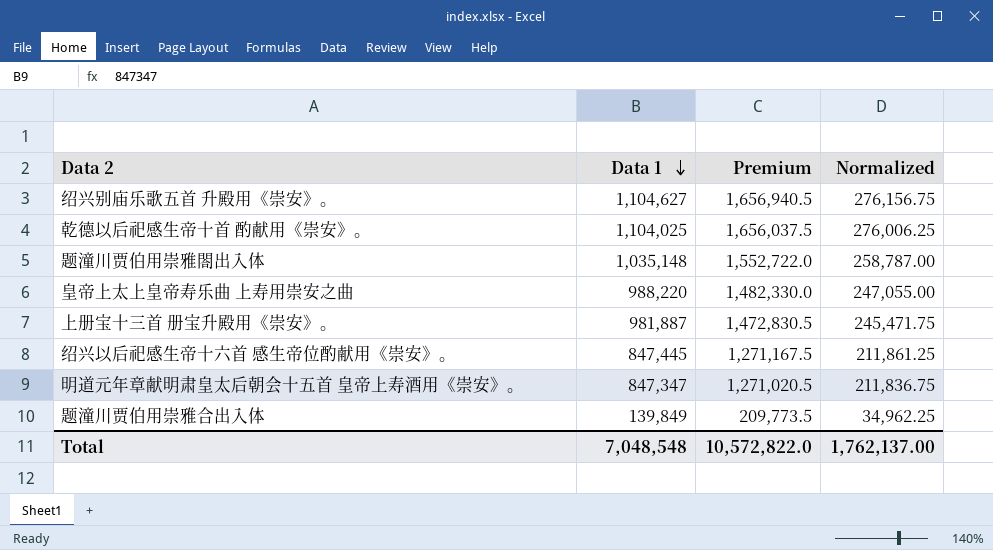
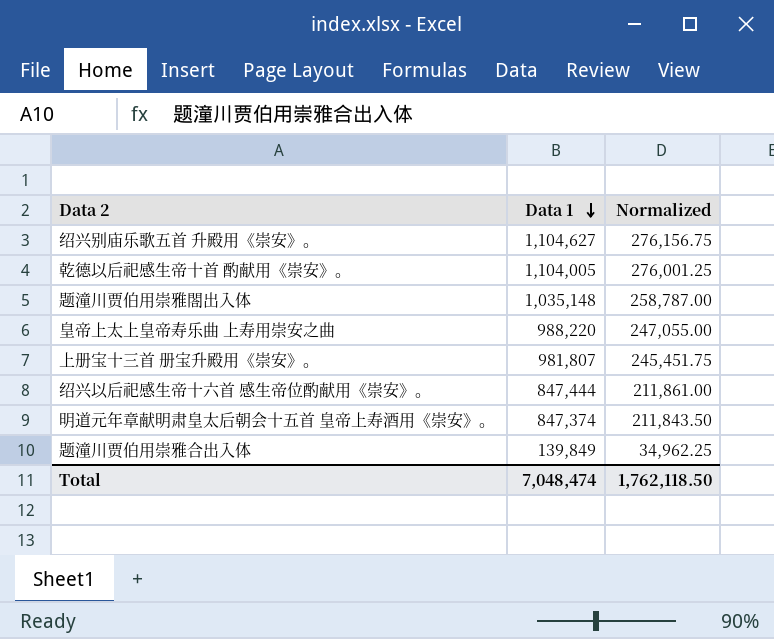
column Premium | formula: [Data 1] * 1.5 -> none
乾德以后祀感生帝十首 酌献用《崇安》。 | Data 1: 1,104,025 -> 1,104,005
乾德以后祀感生帝十首 酌献用《崇安》。 | Normalized: 276,006.25 -> 276,001.25
上册宝十三首 册宝升殿用《崇安》。 | Data 1: 981,887 -> 981,807
上册宝十三首 册宝升殿用《崇安》。 | Normalized: 245,471.75 -> 245,451.75
绍兴以后祀感生帝十六首 感生帝位酌献用《崇安》。 | Data 1: 847,445 -> 847,444
绍兴以后祀感生帝十六首 感生帝位酌献用《崇安》。 | Normalized: 211,861.25 -> 211,861.00
明道元年章献明肃皇太后朝会十五首 皇帝上寿酒用《崇安》。 | Data 1: 847,347 -> 847,374
明道元年章献明肃皇太后朝会十五首 皇帝上寿酒用《崇安》。 | Normalized: 211,836.75 -> 211,843.50
Total | Data 1: 7,048,548 -> 7,048,474
Total | Normalized: 1,762,137.00 -> 1,762,118.50

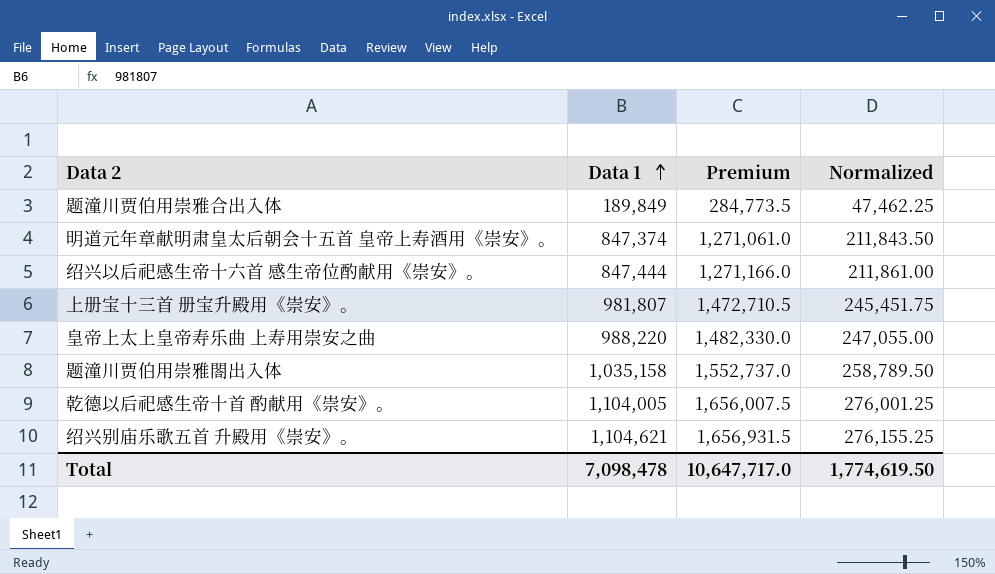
row order: Data 1 descending -> Data 1 ascending
column Premium | formula: none -> [Data 1] * 1.5
题潼川贾伯用崇雅合出入体 | Data 1: 139,849 -> 189,849
题潼川贾伯用崇雅合出入体 | Normalized: 34,962.25 -> 47,462.25
题潼川贾伯用崇雅閤出入体 | Data 1: 1,035,148 -> 1,035,158
题潼川贾伯用崇雅閤出入体 | Normalized: 258,787.00 -> 258,789.50
绍兴别庙乐歌五首 升殿用《崇安》。 | Data 1: 1,104,627 -> 1,104,621
绍兴别庙乐歌五首 升殿用《崇安》。 | Normalized: 276,156.75 -> 276,155.25
Total | Data 1: 7,048,474 -> 7,098,478
Total | Normalized: 1,762,118.50 -> 1,774,619.50

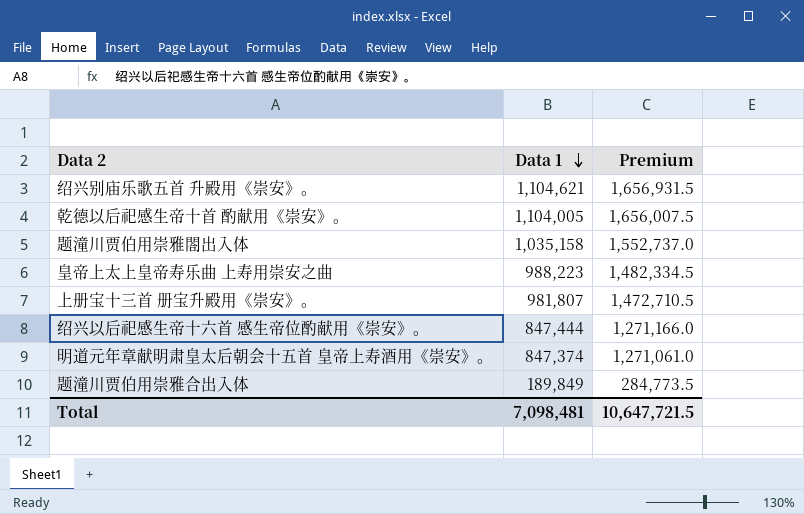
row order: Data 1 ascending -> Data 1 descending
column Normalized | formula: [Data 1] * 0.25 -> none
皇帝上太上皇帝寿乐曲 上寿用崇安之曲 | Data 1: 988,220 -> 988,223
皇帝上太上皇帝寿乐曲 上寿用崇安之曲 | Premium: 1,482,330.0 -> 1,482,334.5
Total | Data 1: 7,098,478 -> 7,098,481
Total | Premium: 10,647,717.0 -> 10,647,721.5

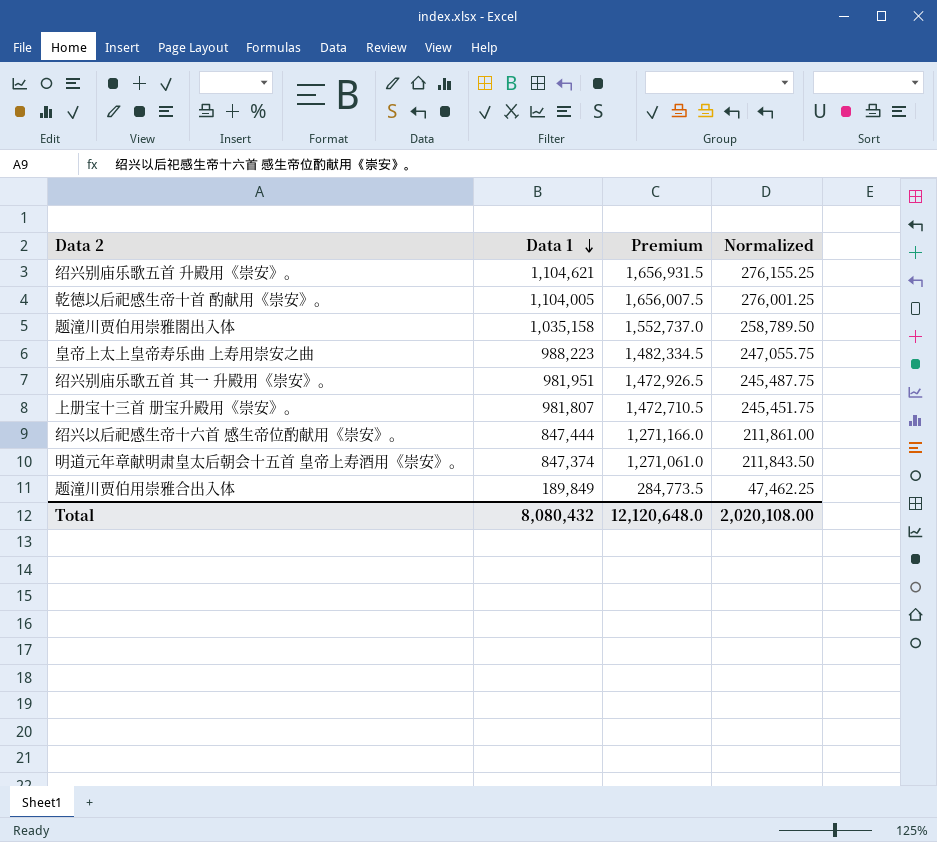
column Normalized | formula: none -> [Data 1] * 0.25
row 绍兴别庙乐歌五首 其一 升殿用《崇安》。: none -> 981,951 | 1,472,926.5 | 245,487.75
Total | Data 1: 7,098,481 -> 8,080,432
Total | Premium: 10,647,721.5 -> 12,120,648.0

